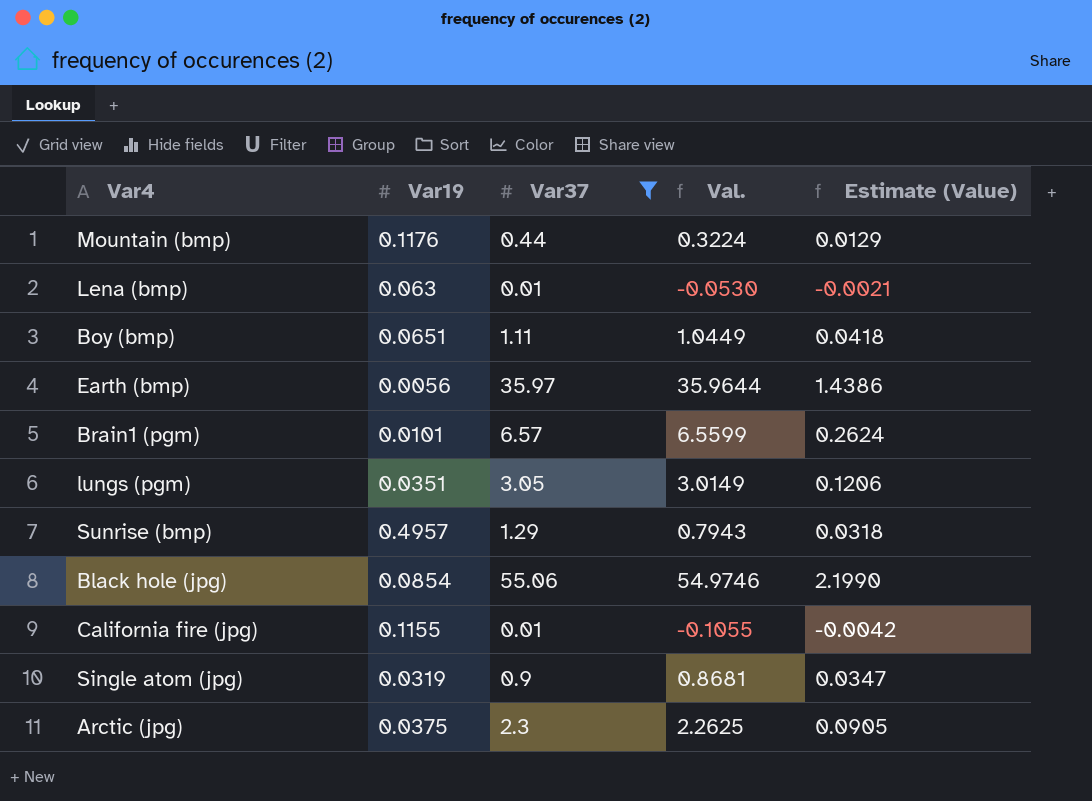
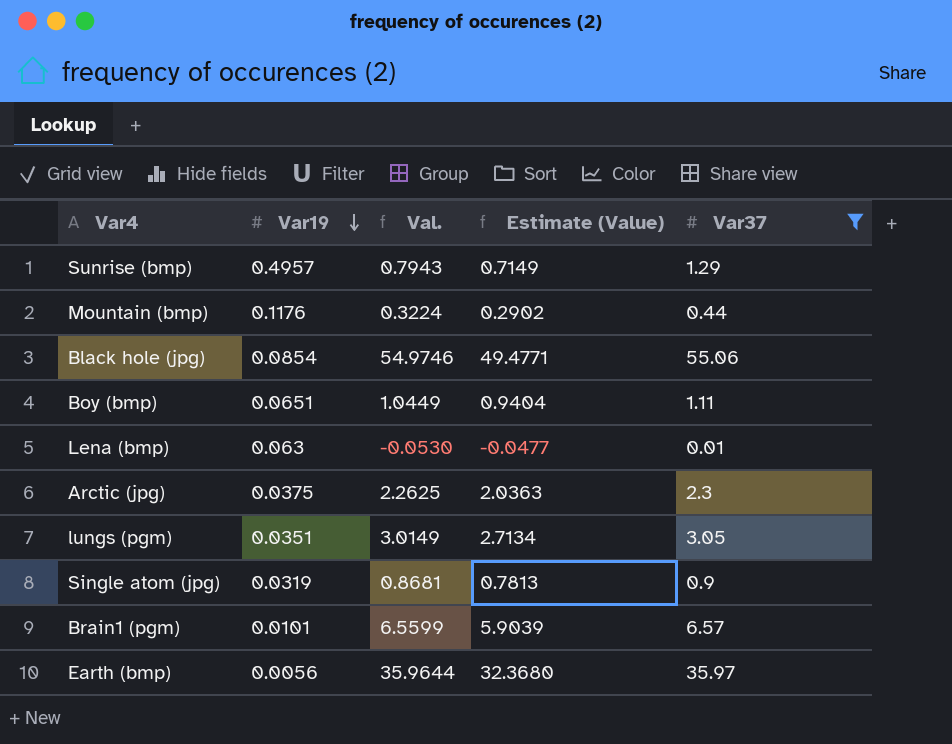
row order: none -> Var19 descending
column Estimate (Value) | formula: [Val.] * 0.04 -> [Val.] * 0.9
column Var37 | position: 3 -> 5
row California fire (jpg): 0.1155 | 0.01 | -0.1055 | -0.0042 -> none

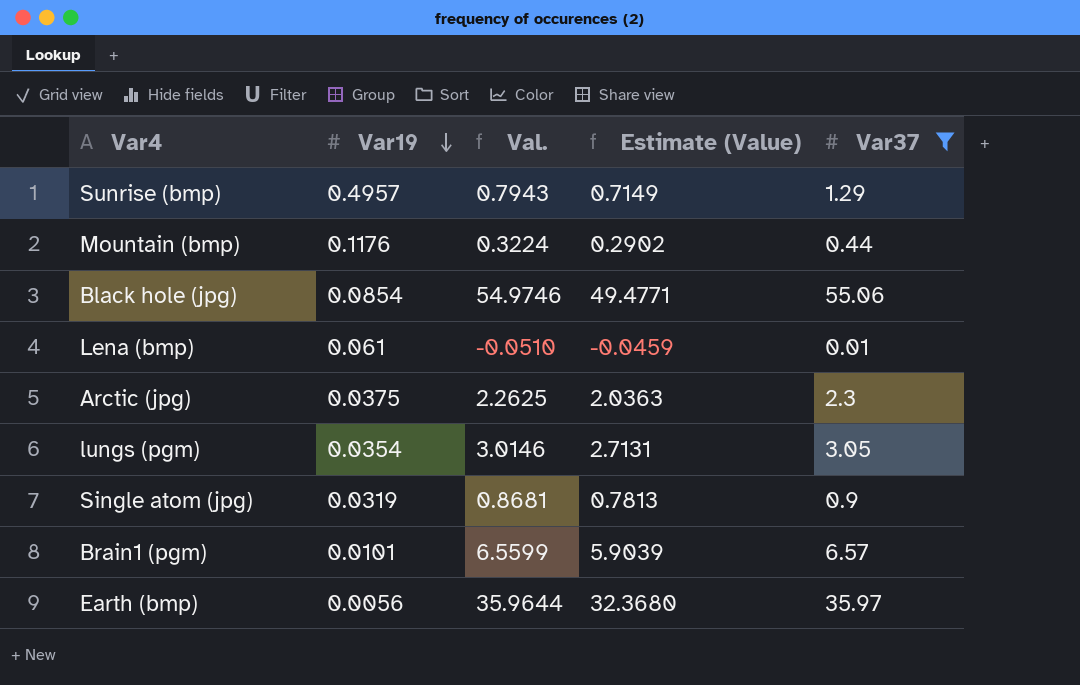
row Boy (bmp): 0.0651 | 1.0449 | 0.9404 | 1.11 -> none
Lena (bmp) | Var19: 0.063 -> 0.061
Lena (bmp) | Val.: -0.0530 -> -0.0510
Lena (bmp) | Estimate (Value): -0.0477 -> -0.0459
lungs (pgm) | Var19: 0.0351 -> 0.0354
lungs (pgm) | Val.: 3.0149 -> 3.0146
lungs (pgm) | Estimate (Value): 2.7134 -> 2.7131

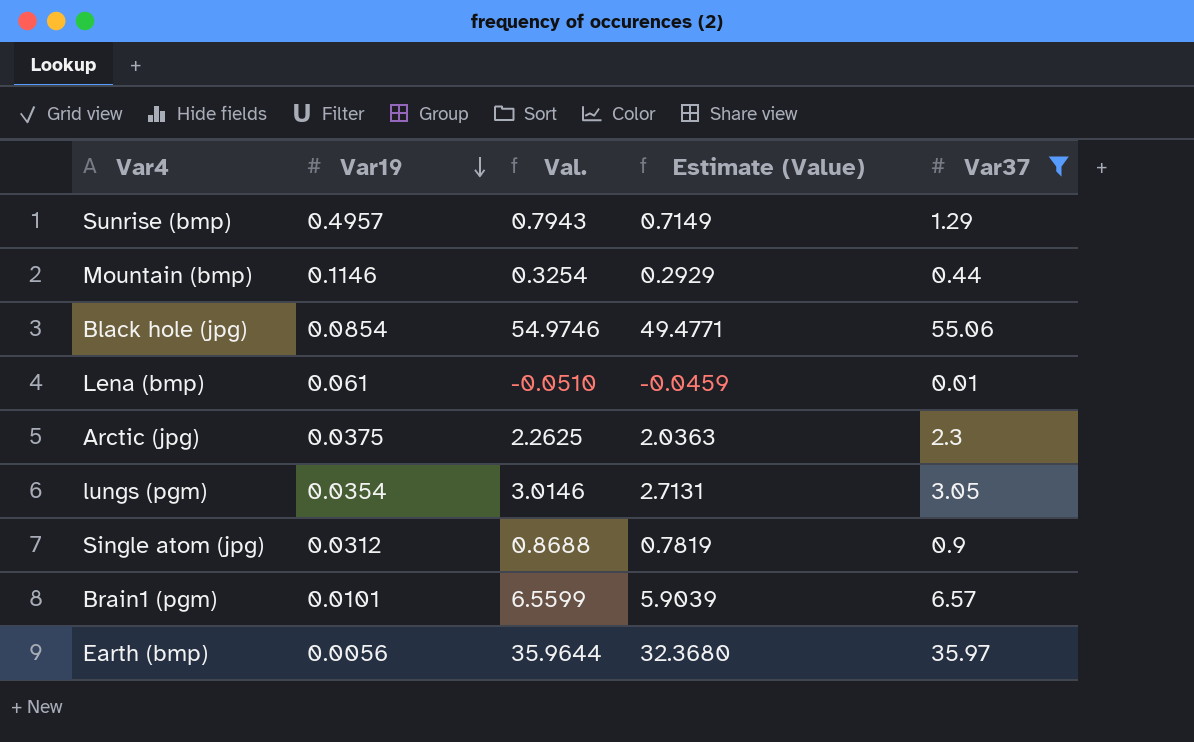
Mountain (bmp) | Var19: 0.1176 -> 0.1146
Mountain (bmp) | Val.: 0.3224 -> 0.3254
Mountain (bmp) | Estimate (Value): 0.2902 -> 0.2929
Single atom (jpg) | Var19: 0.0319 -> 0.0312
Single atom (jpg) | Val.: 0.8681 -> 0.8688
Single atom (jpg) | Estimate (Value): 0.7813 -> 0.7819

